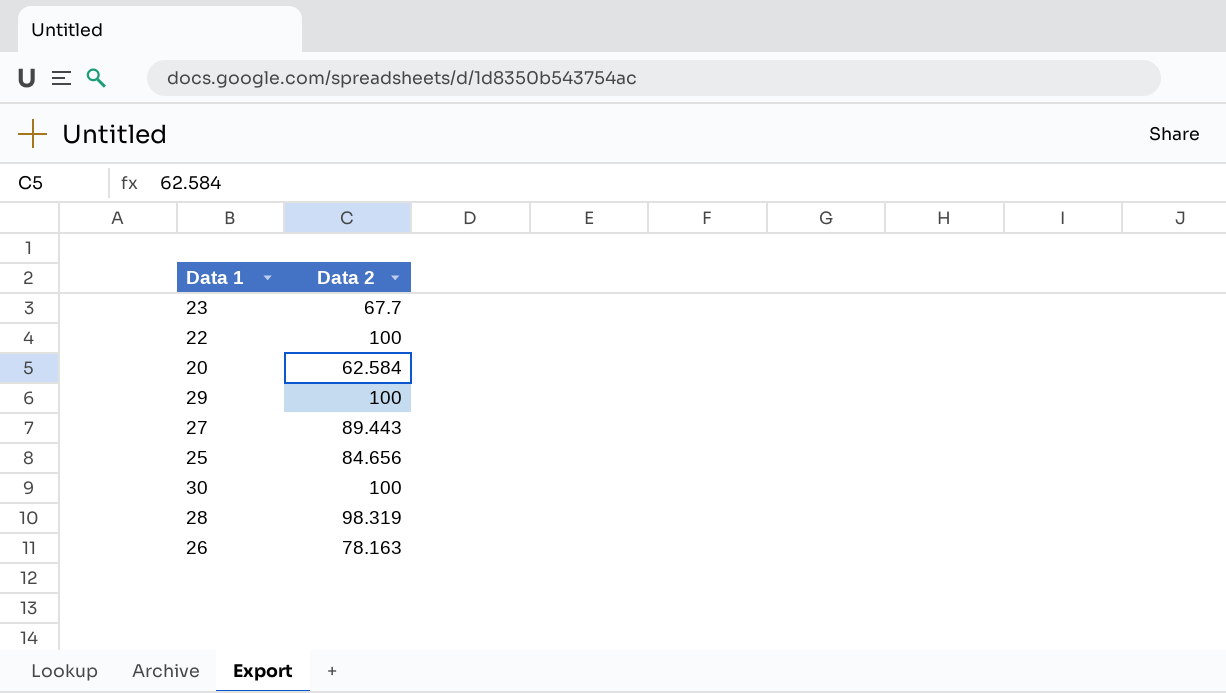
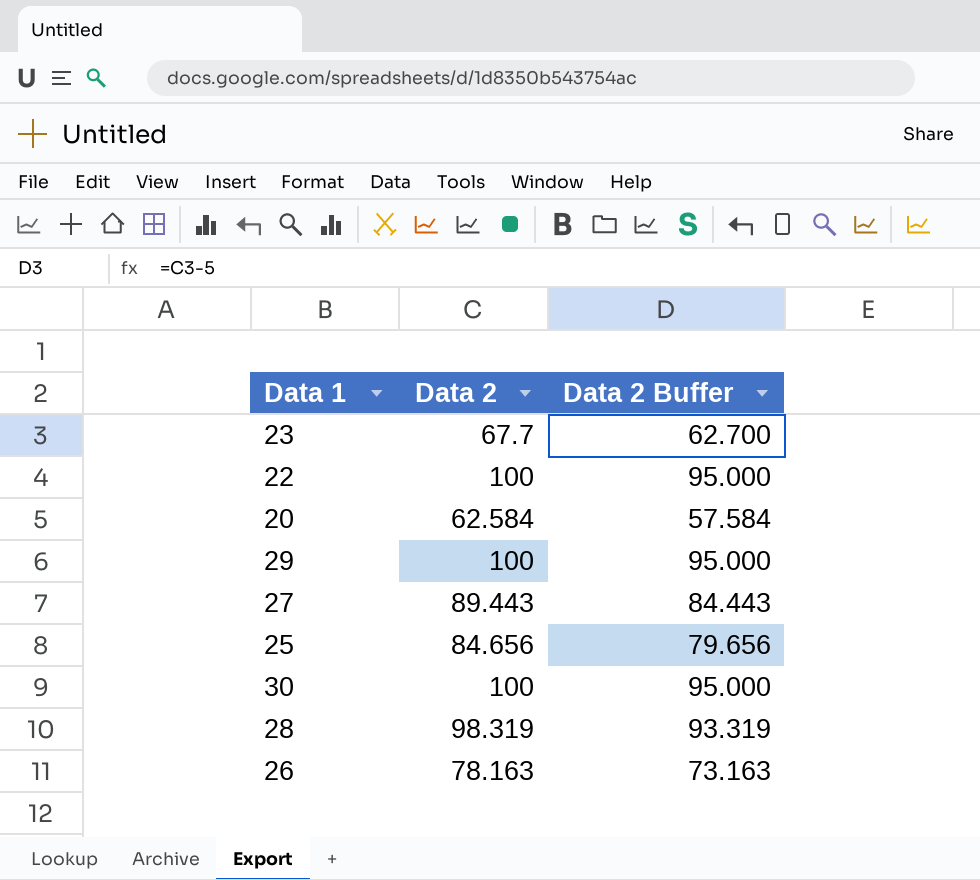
column Data 2 Buffer | formula: none -> [Data 2] - 5

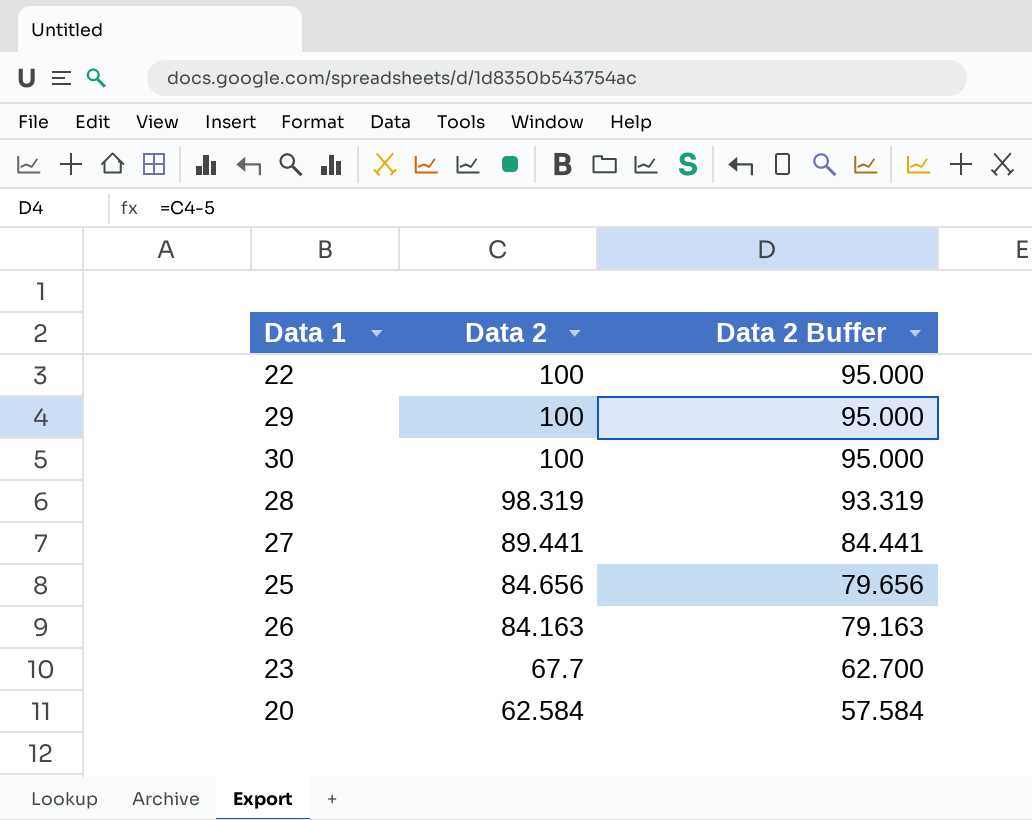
row order: none -> Data 2 descending
27 | Data 2: 89.443 -> 89.441
27 | Data 2 Buffer: 84.443 -> 84.441
26 | Data 2: 78.163 -> 84.163
26 | Data 2 Buffer: 73.163 -> 79.163

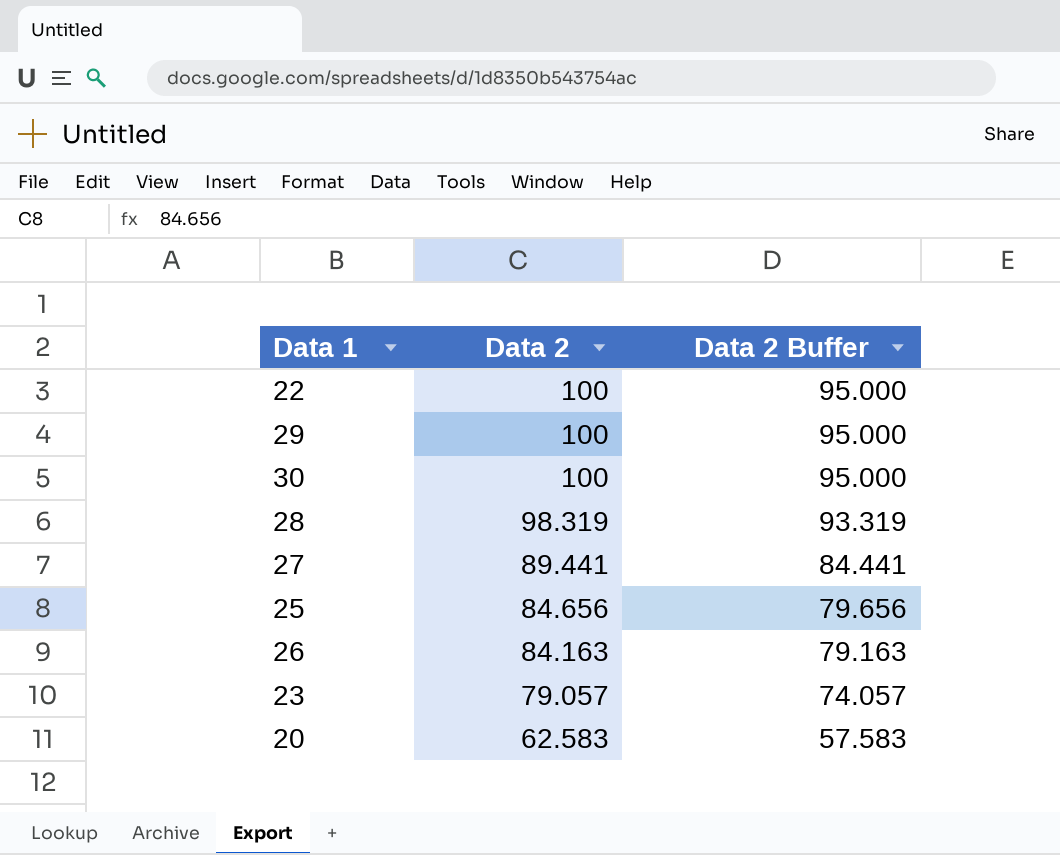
23 | Data 2: 67.7 -> 79.057
23 | Data 2 Buffer: 62.700 -> 74.057
20 | Data 2: 62.584 -> 62.583
20 | Data 2 Buffer: 57.584 -> 57.583

